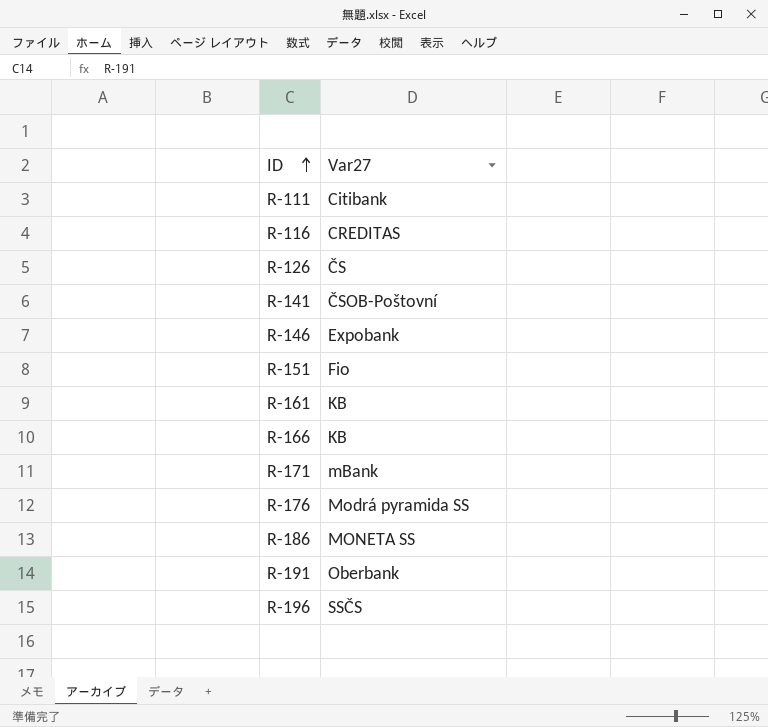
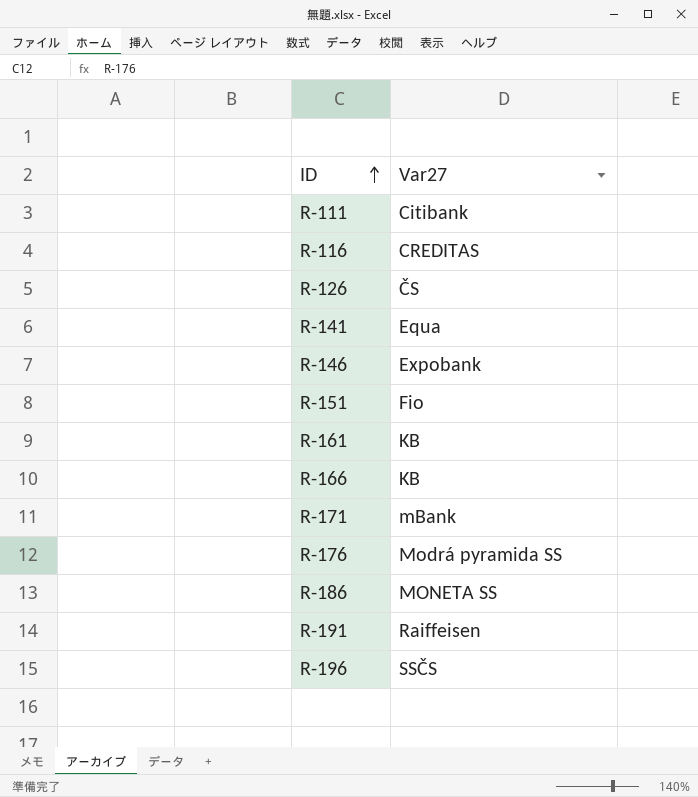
R-141 | Var27: ČSOB-Poštovní -> Equa
R-191 | Var27: Oberbank -> Raiffeisen

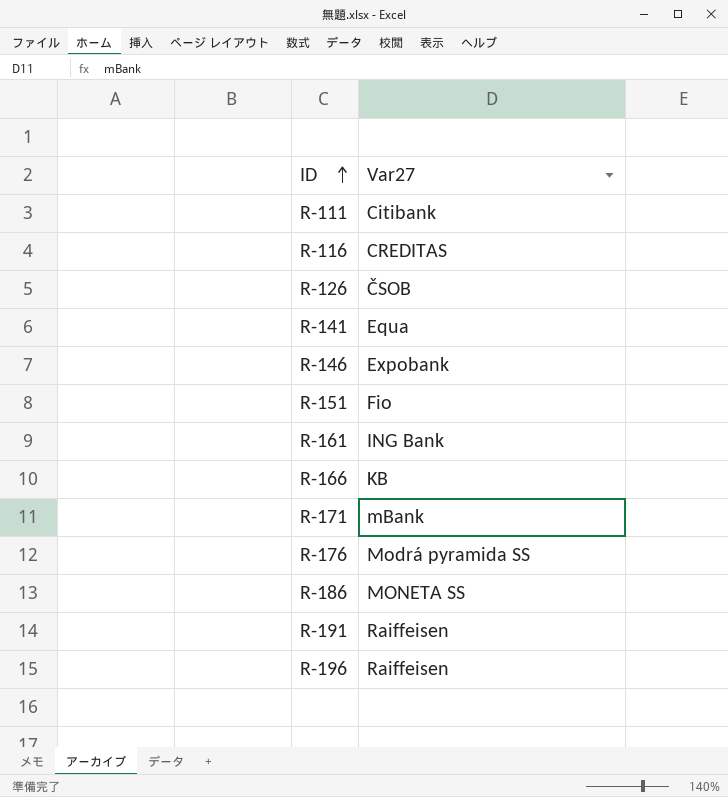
R-126 | Var27: ČS -> ČSOB
R-161 | Var27: KB -> ING Bank
R-196 | Var27: SSČS -> Raiffeisen

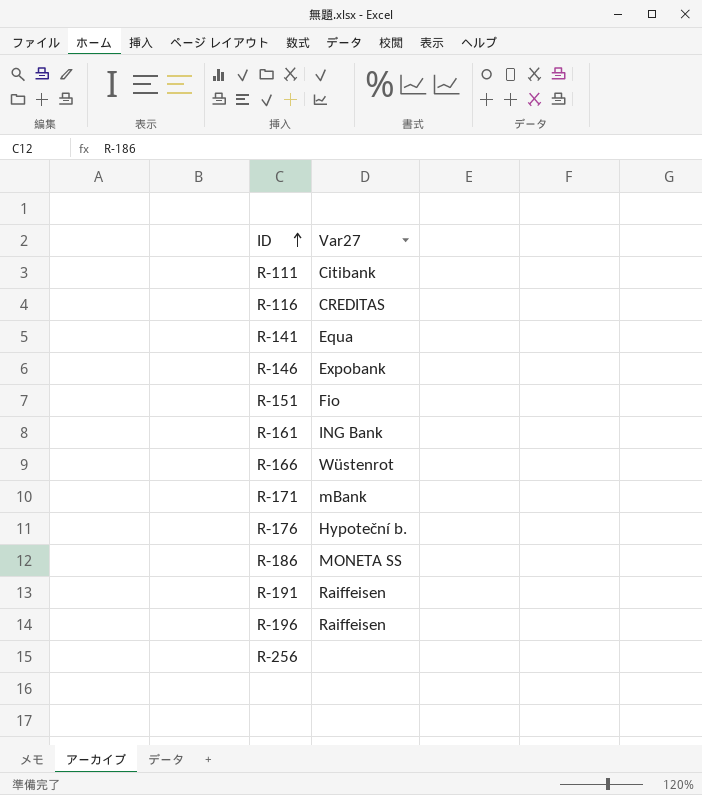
row R-126: ČSOB -> none
R-166 | Var27: KB -> Wüstenrot
R-176 | Var27: Modrá pyramida SS -> Hypoteční b.
row R-256: none -> none

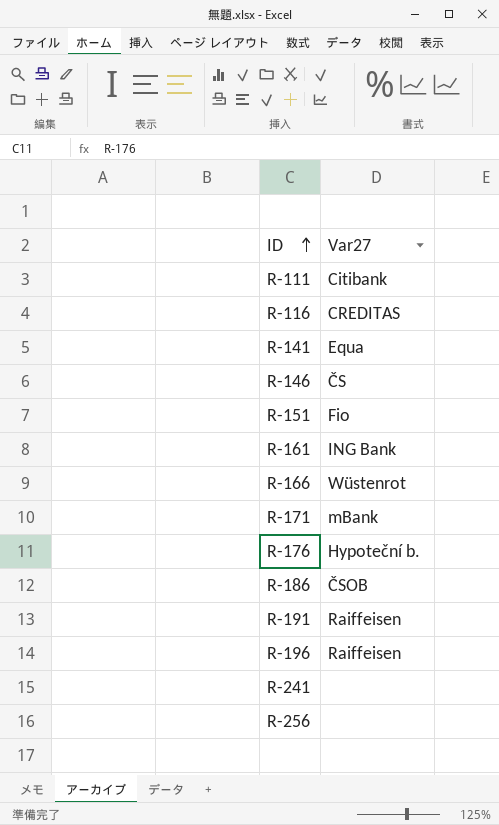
R-146 | Var27: Expobank -> ČS
R-186 | Var27: MONETA SS -> ČSOB
row R-241: none -> none

